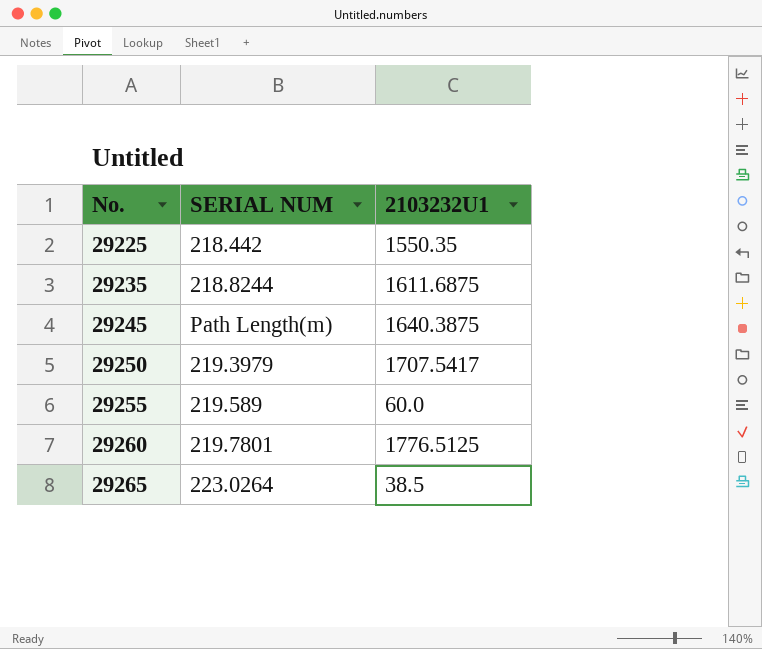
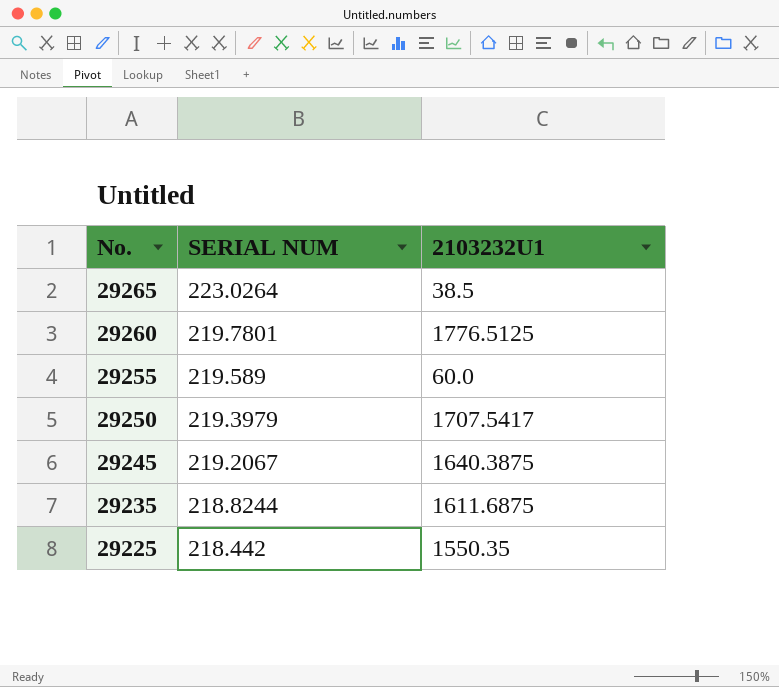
row order: No. ascending -> No. descending
29245 | SERIAL NUM: Path Length(m) -> 219.2067

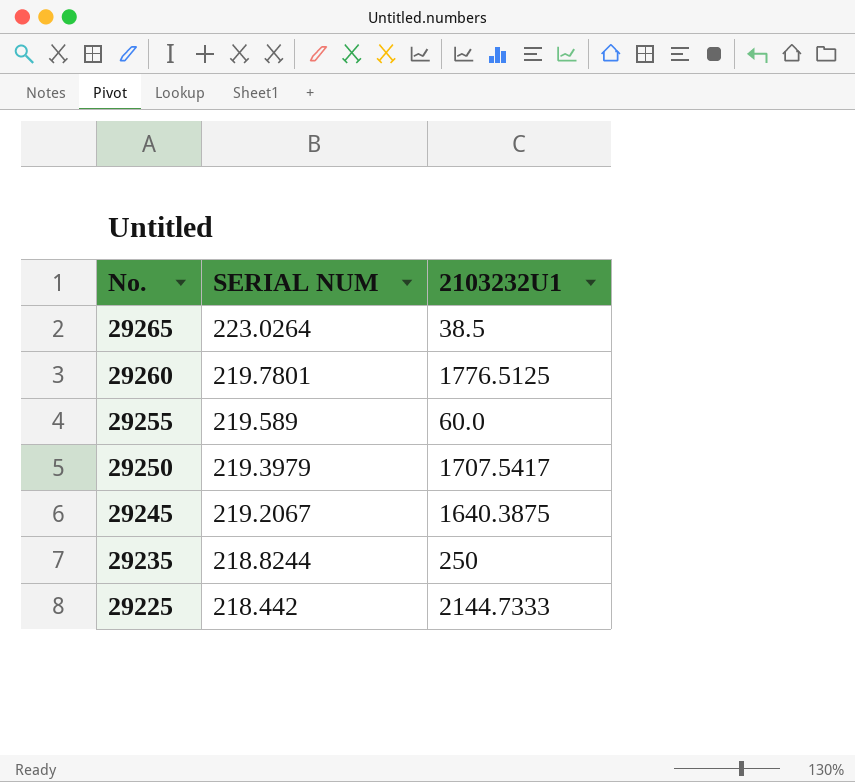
29235 | 2103232U1: 1611.6875 -> 250
29225 | 2103232U1: 1550.35 -> 2144.7333

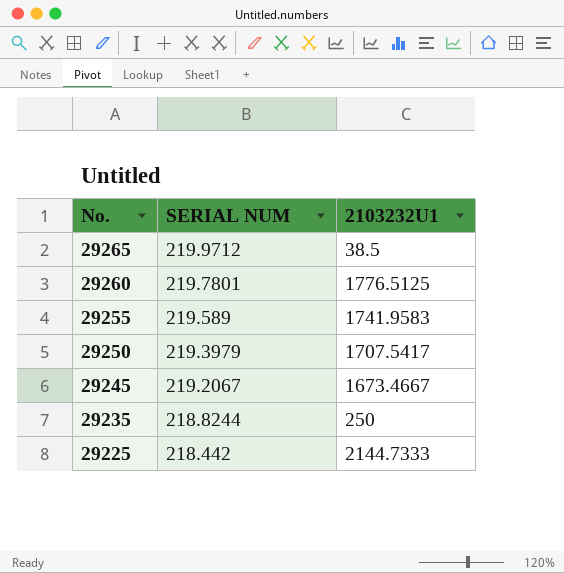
29265 | SERIAL NUM: 223.0264 -> 219.9712
29255 | 2103232U1: 60.0 -> 1741.9583
29245 | 2103232U1: 1640.3875 -> 1673.4667

